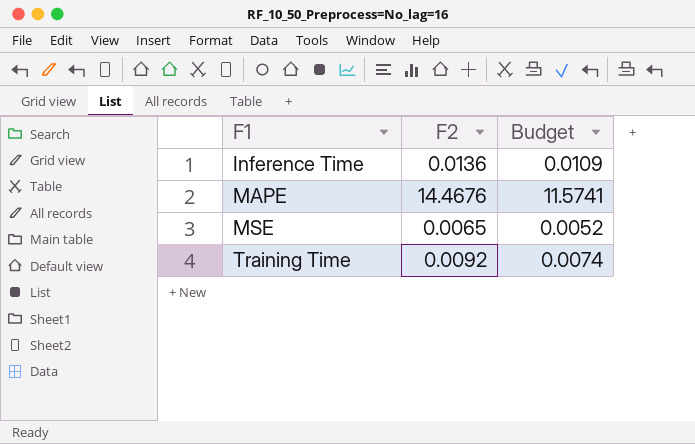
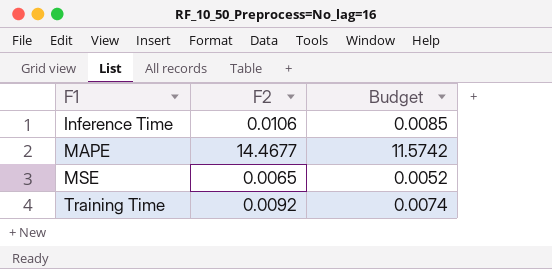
Inference Time | F2: 0.0136 -> 0.0106
Inference Time | Budget: 0.0109 -> 0.0085
MAPE | F2: 14.4676 -> 14.4677
MAPE | Budget: 11.5741 -> 11.5742

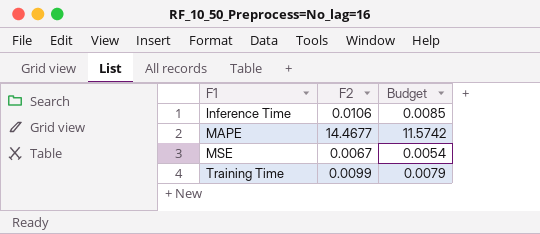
MSE | F2: 0.0065 -> 0.0067
MSE | Budget: 0.0052 -> 0.0054
Training Time | F2: 0.0092 -> 0.0099
Training Time | Budget: 0.0074 -> 0.0079

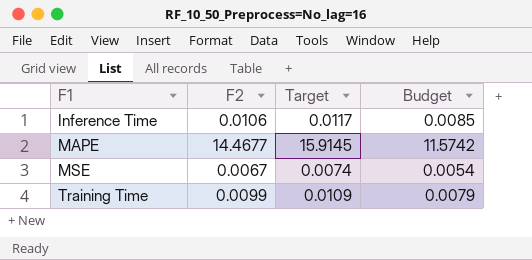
column Target | formula: none -> [F2] * 1.1

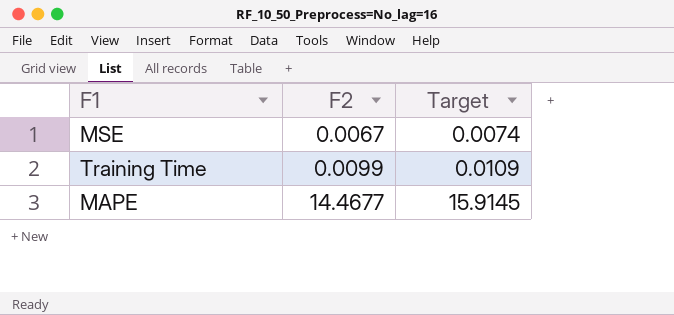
row order: F1 ascending -> F2 ascending
column Budget | formula: [F2] * 0.8 -> none
row Inference Time: 0.0106 | 0.0117 | 0.0085 -> none

